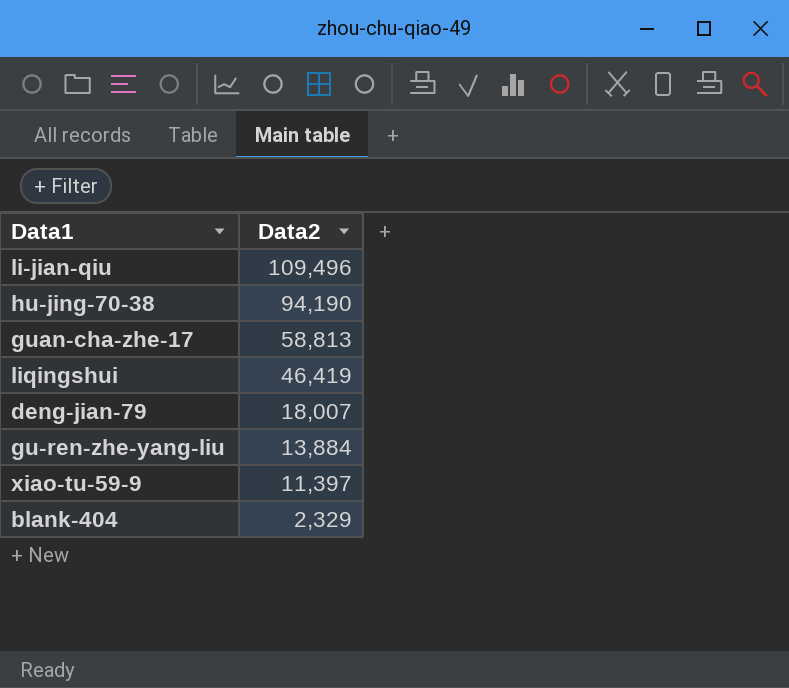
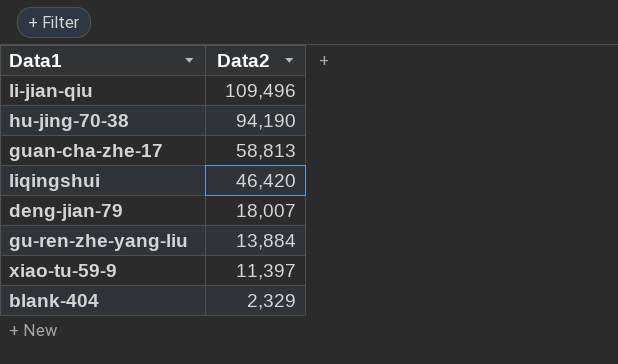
liqingshui | Data2: 46,419 -> 46,420

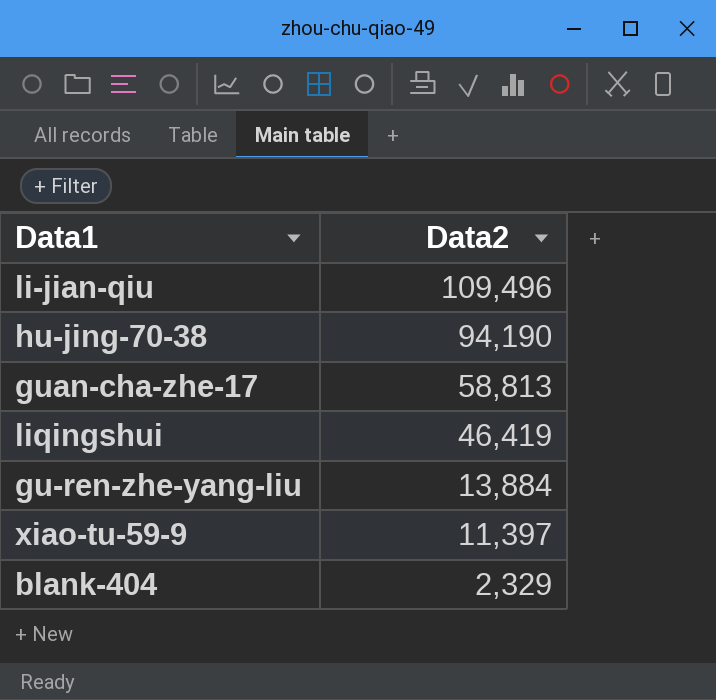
row deng-jian-79: 18,007 -> none
liqingshui | Data2: 46,420 -> 46,419

